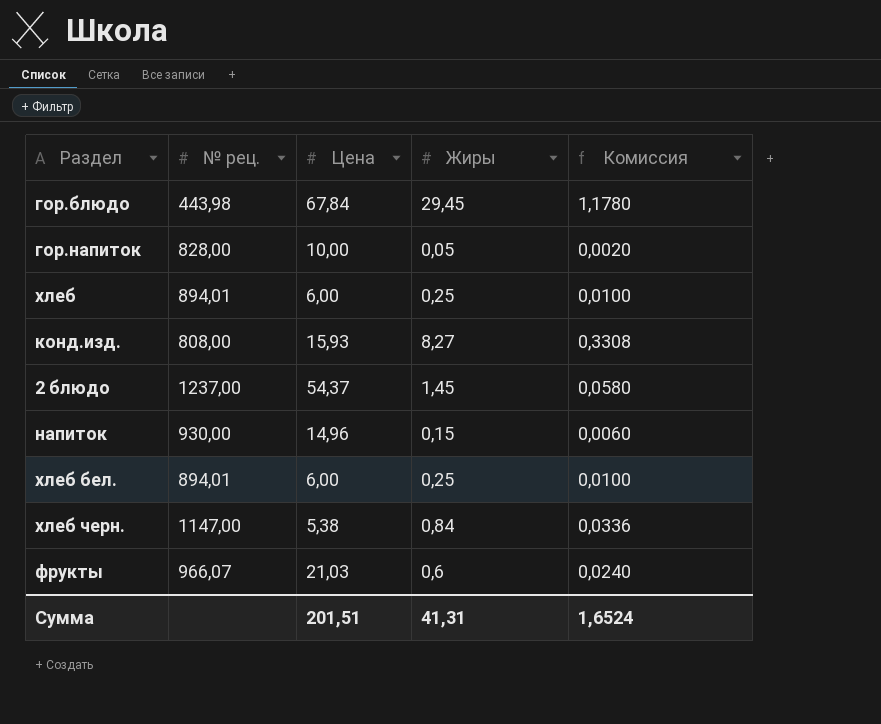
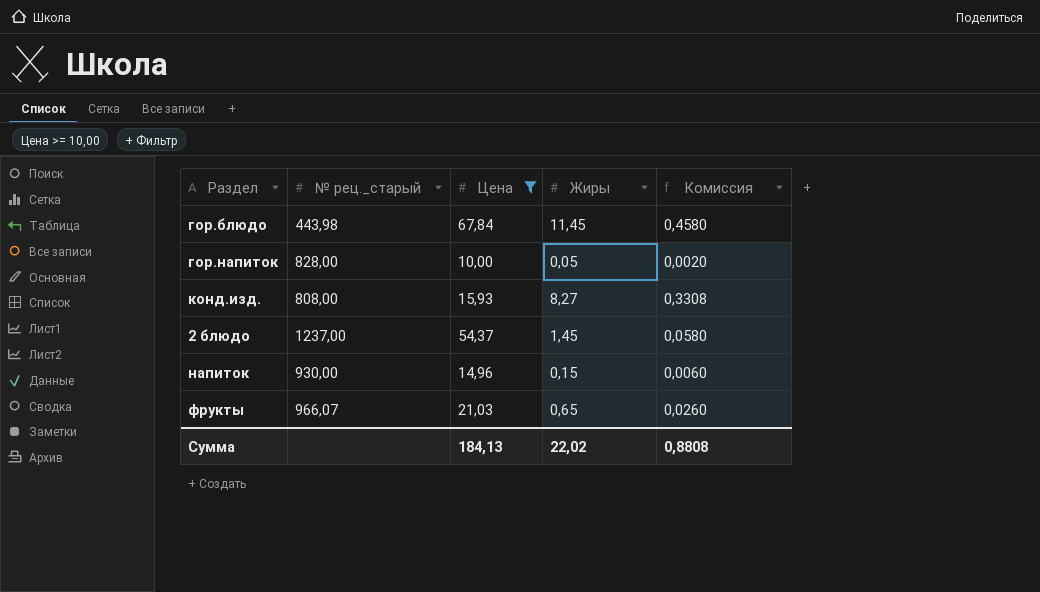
filter: none -> Цена >= 10,00
column name: № рец. -> № рец._старый
гор.блюдо | Жиры: 29,45 -> 11,45
гор.блюдо | Комиссия: 1,1780 -> 0,4580
фрукты | Жиры: 0,6 -> 0,65
фрукты | Комиссия: 0,0240 -> 0,0260
Сумма | Цена: 201,51 -> 184,13
Сумма | Жиры: 41,31 -> 22,02
Сумма | Комиссия: 1,6524 -> 0,8808

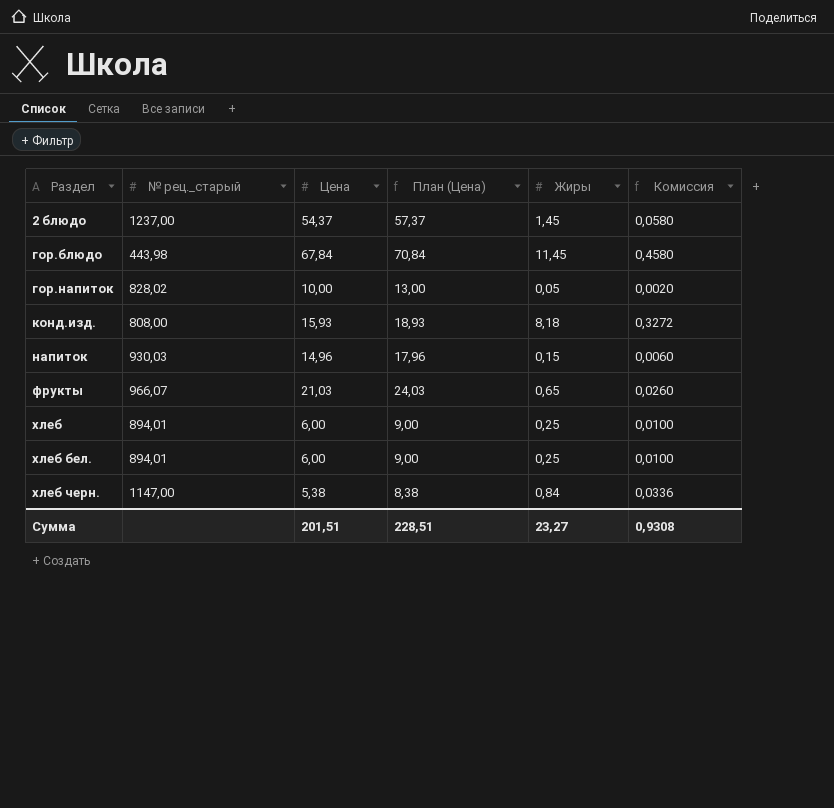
filter: Цена >= 10,00 -> none
row order: none -> Раздел ascending
column План (Цена) | formula: none -> [Цена] + 3
гор.напиток | № рец._старый: 828,00 -> 828,02
конд.изд. | Жиры: 8,27 -> 8,18
конд.изд. | Комиссия: 0,3308 -> 0,3272
напиток | № рец._старый: 930,00 -> 930,03
Сумма | Цена: 184,13 -> 201,51
Сумма | Жиры: 22,02 -> 23,27
Сумма | Комиссия: 0,8808 -> 0,9308

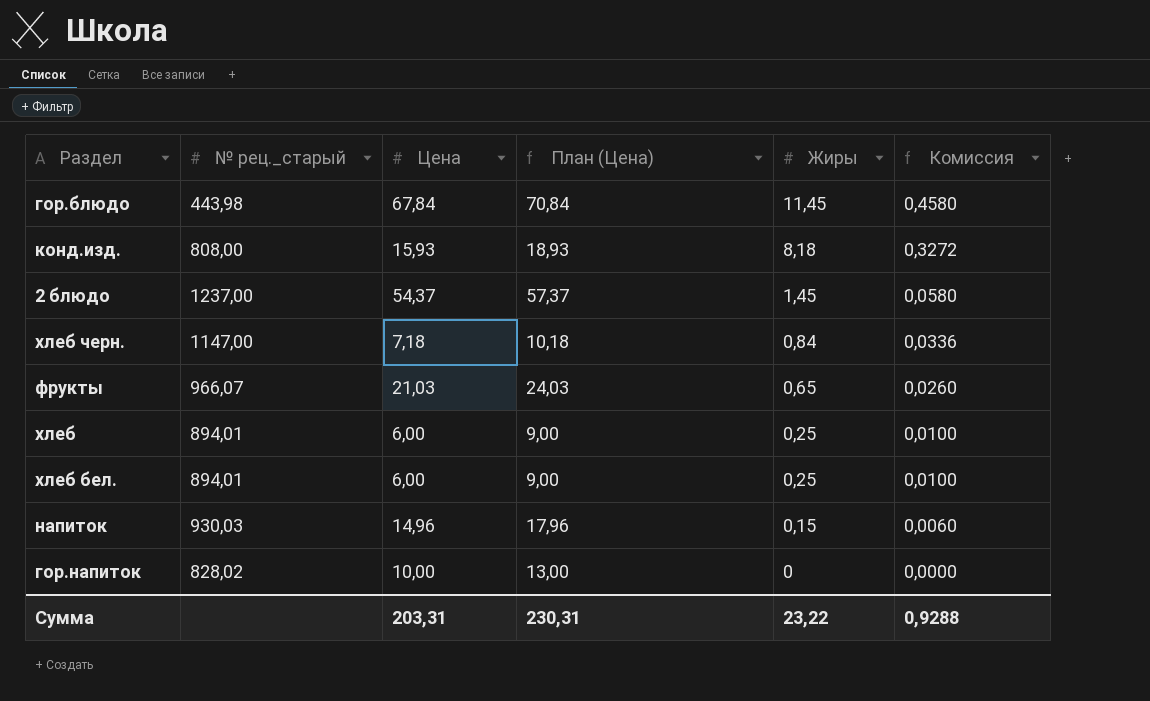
row order: Раздел ascending -> Жиры descending
хлеб черн. | Цена: 5,38 -> 7,18
хлеб черн. | План (Цена): 8,38 -> 10,18
гор.напиток | Жиры: 0,05 -> 0
гор.напиток | Комиссия: 0,0020 -> 0,0000
Сумма | Цена: 201,51 -> 203,31
Сумма | План (Цена): 228,51 -> 230,31
Сумма | Жиры: 23,27 -> 23,22
Сумма | Комиссия: 0,9308 -> 0,9288

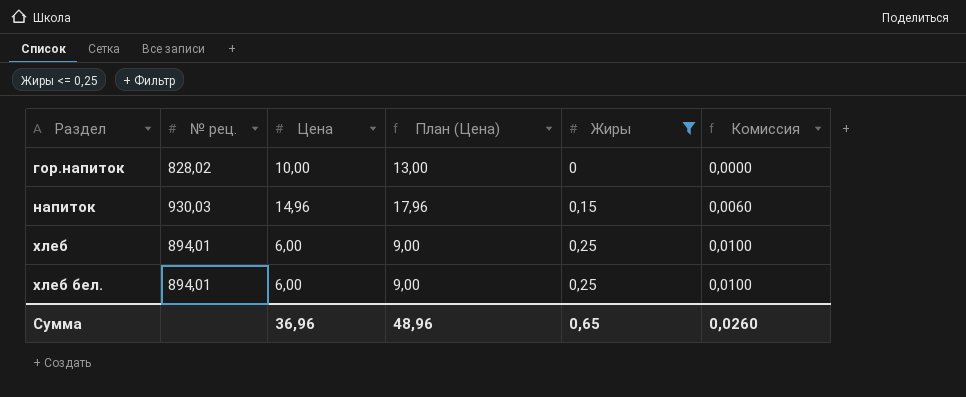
filter: none -> Жиры <= 0,25
row order: Жиры descending -> Раздел ascending
column name: № рец._старый -> № рец.
Сумма | Цена: 203,31 -> 36,96
Сумма | План (Цена): 230,31 -> 48,96
Сумма | Жиры: 23,22 -> 0,65
Сумма | Комиссия: 0,9288 -> 0,0260

